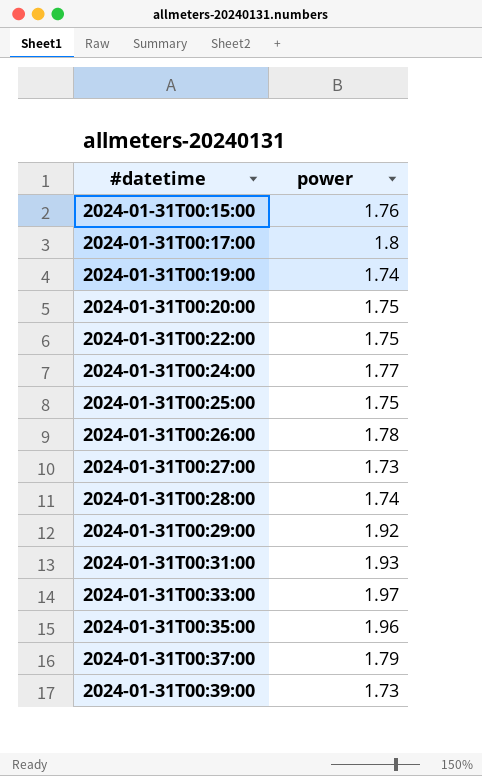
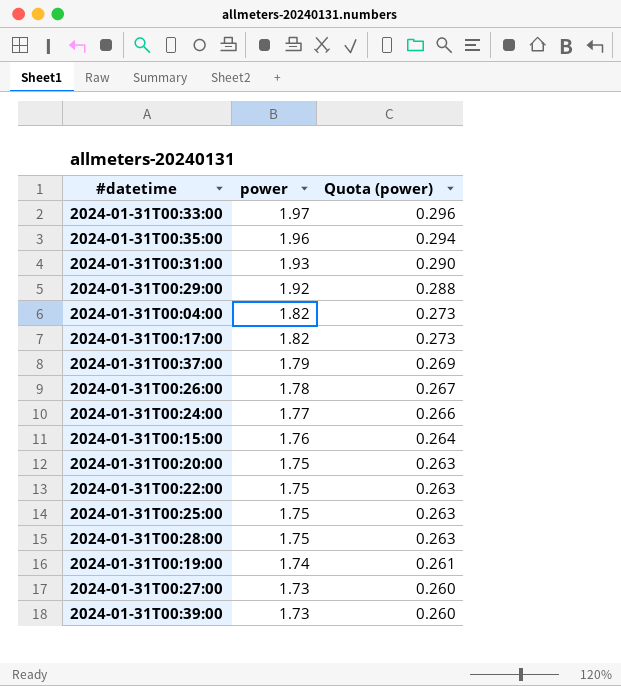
row order: #datetime ascending -> power descending
column Quota (power) | formula: none -> [power] * 0.15
row 2024-01-31T00:04:00: none -> 1.82 | 0.273
2024-01-31T00:17:00 | power: 1.8 -> 1.82
2024-01-31T00:28:00 | power: 1.74 -> 1.75

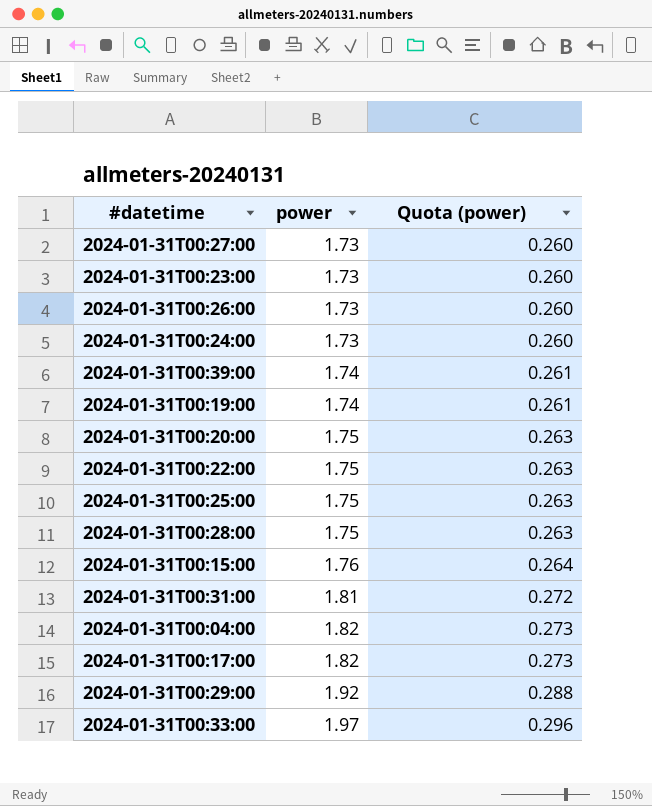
row order: power descending -> power ascending
row 2024-01-31T00:35:00: 1.96 | 0.294 -> none
row 2024-01-31T00:37:00: 1.79 | 0.269 -> none
row 2024-01-31T00:23:00: none -> 1.73 | 0.260
2024-01-31T00:26:00 | power: 1.78 -> 1.73
2024-01-31T00:26:00 | Quota (power): 0.267 -> 0.260
2024-01-31T00:24:00 | power: 1.77 -> 1.73
2024-01-31T00:24:00 | Quota (power): 0.266 -> 0.260
2024-01-31T00:39:00 | power: 1.73 -> 1.74
2024-01-31T00:39:00 | Quota (power): 0.260 -> 0.261
2024-01-31T00:31:00 | power: 1.93 -> 1.81
2024-01-31T00:31:00 | Quota (power): 0.290 -> 0.272

